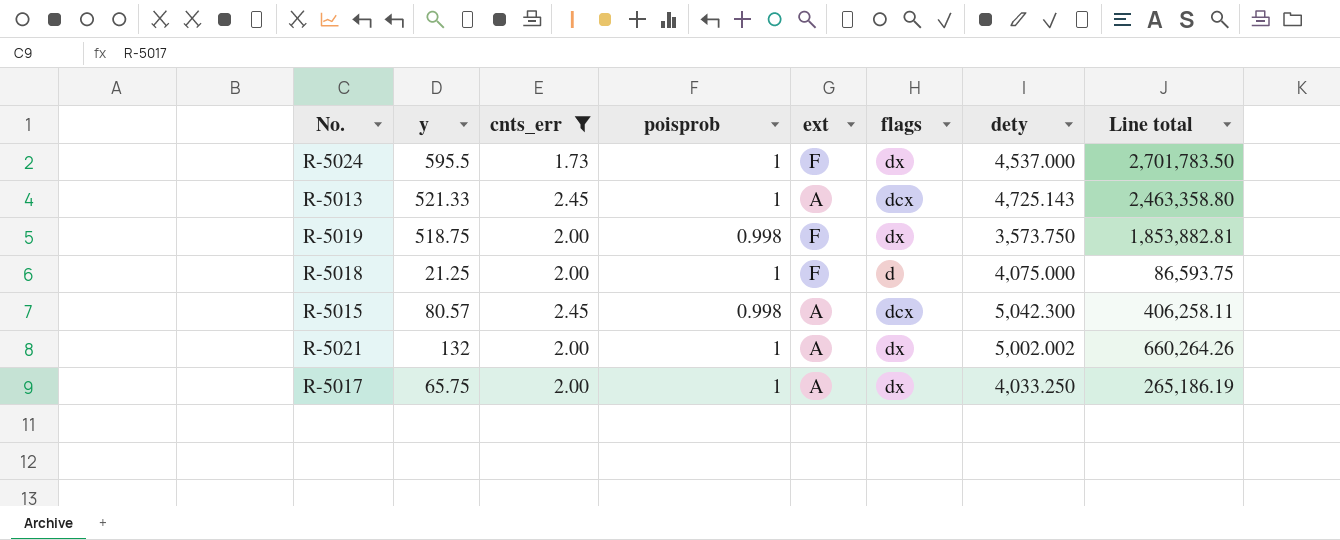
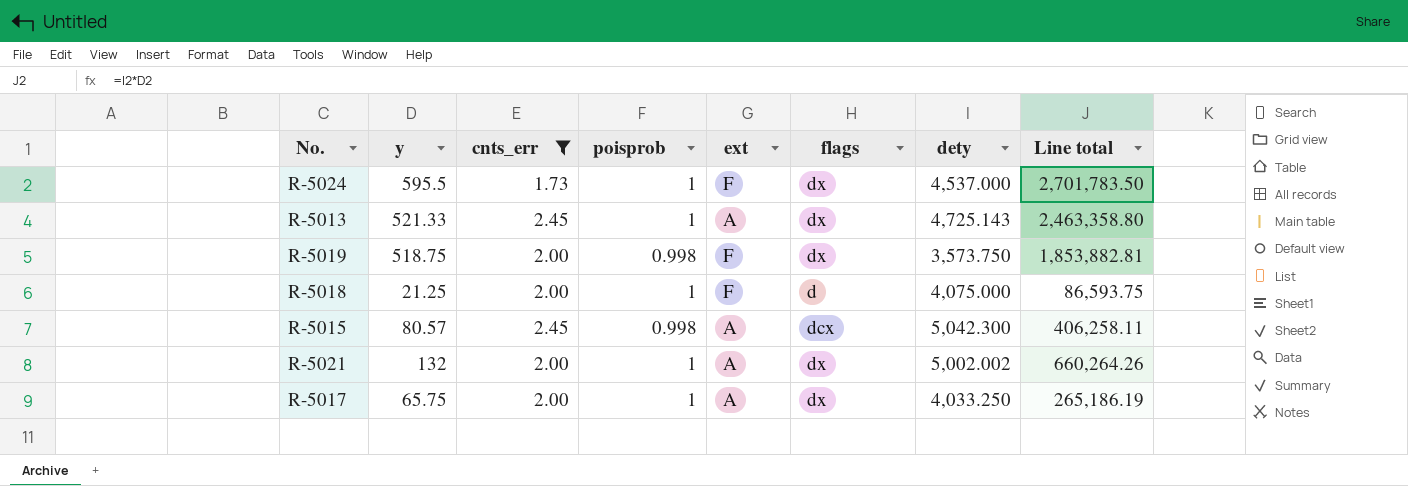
R-5013 | flags: dcx -> dx

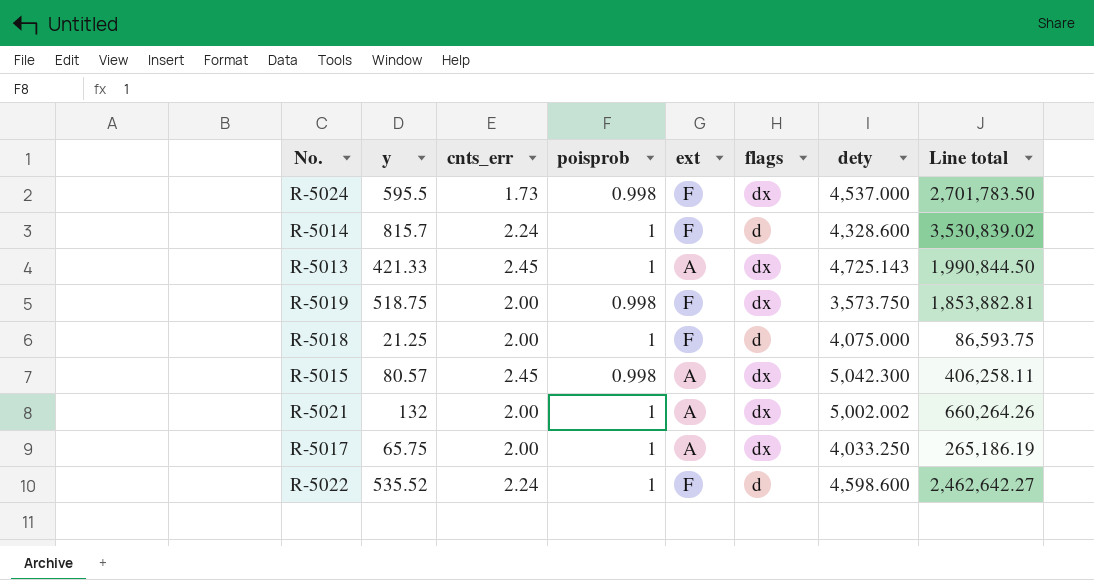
filter: cnts_err != 2.24 -> none
R-5024 | poisprob: 1 -> 0.998
R-5013 | y: 521.33 -> 421.33
R-5013 | Line total: 2,463,358.80 -> 1,990,844.50
R-5015 | flags: dcx -> dx

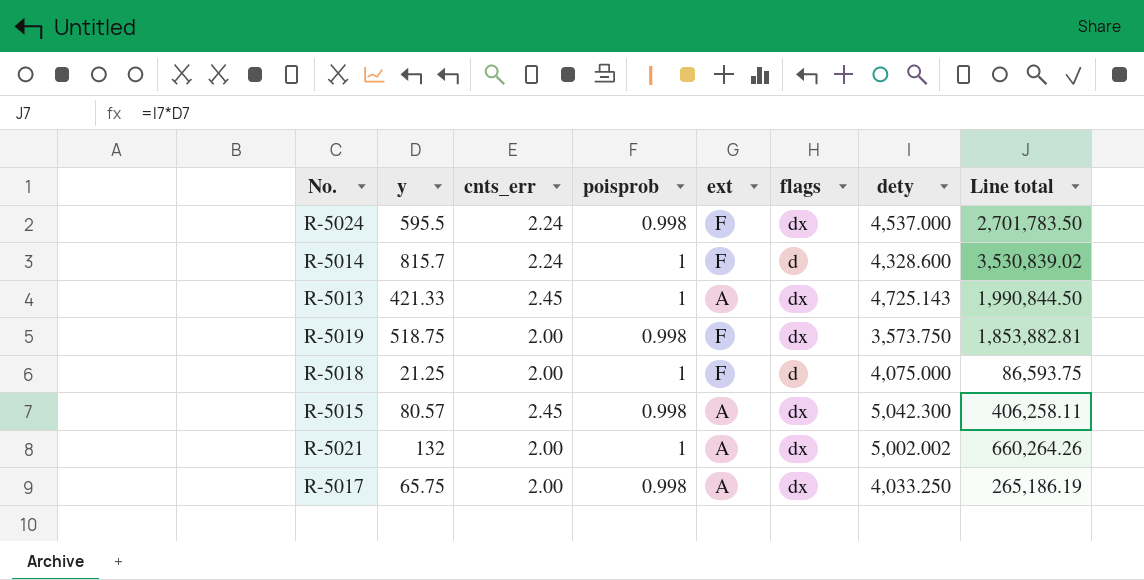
row R-5022: 535.52 | 2.24 | 1 | F | d | 4,598.600 | 2,462,642.27 -> none
R-5024 | cnts_err: 1.73 -> 2.24
R-5017 | poisprob: 1 -> 0.998

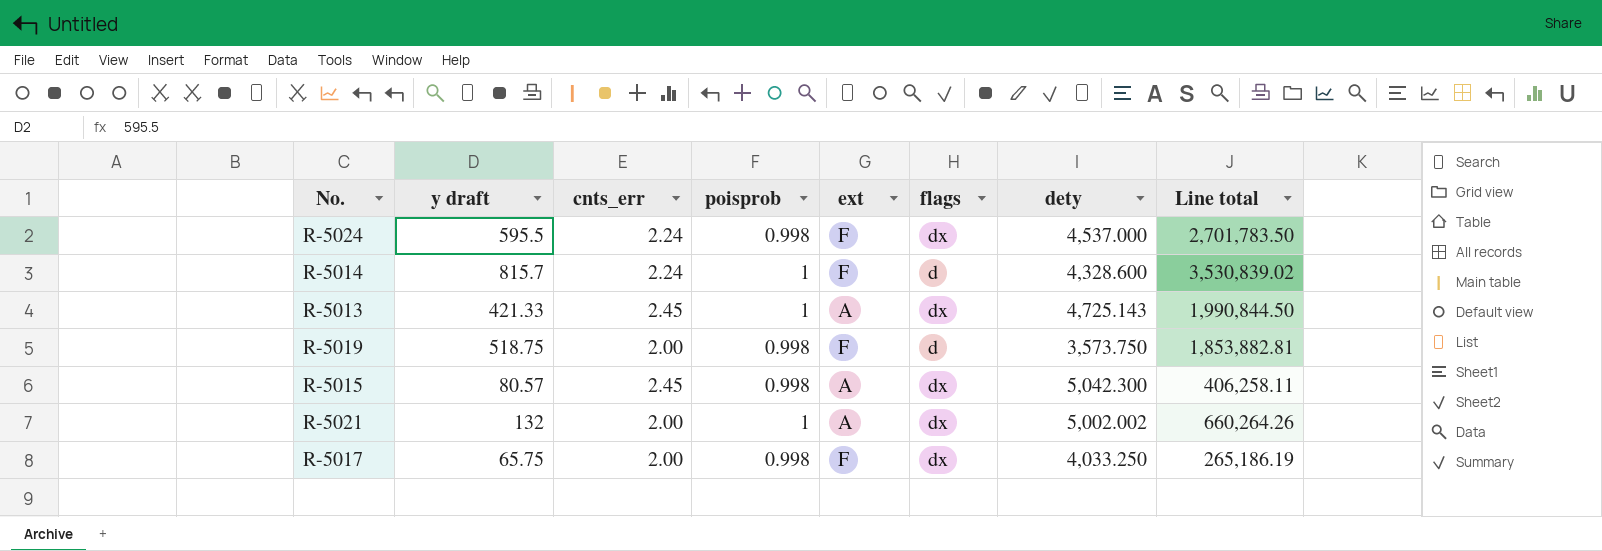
column name: y -> y draft
row R-5018: 21.25 | 2.00 | 1 | F | d | 4,075.000 | 86,593.75 -> none
R-5019 | flags: dx -> d
R-5017 | ext: A -> F

